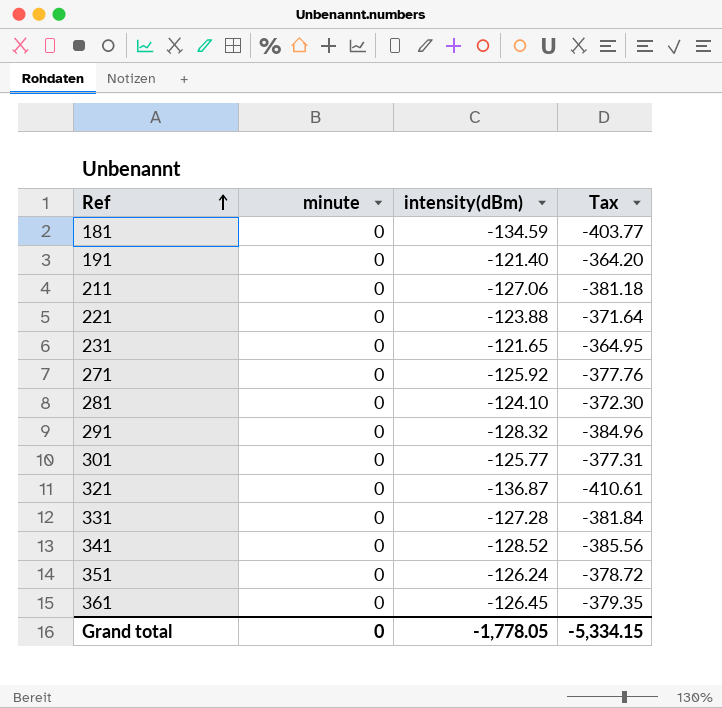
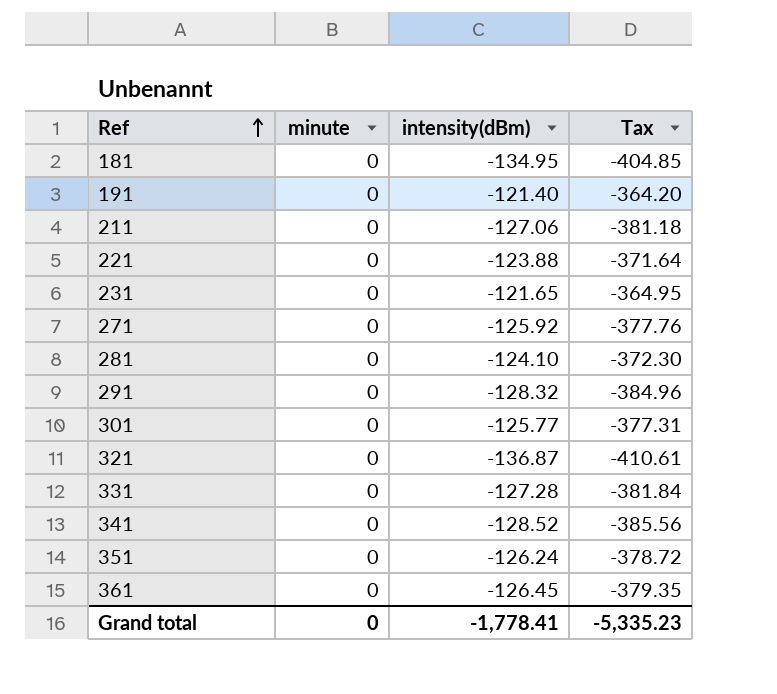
181 | intensity(dBm): -134.59 -> -134.95
181 | Tax: -403.77 -> -404.85
Grand total | intensity(dBm): -1,778.05 -> -1,778.41
Grand total | Tax: -5,334.15 -> -5,335.23

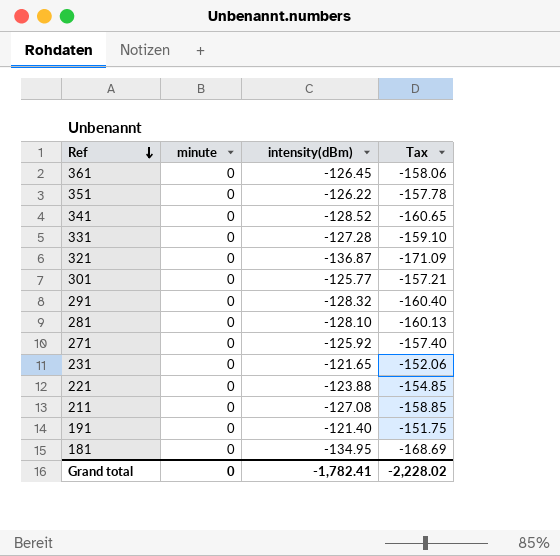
row order: Ref ascending -> Ref descending
column Tax | formula: [intensity(dBm)] * 3 -> [intensity(dBm)] * 1.25
351 | intensity(dBm): -126.24 -> -126.22
281 | intensity(dBm): -124.10 -> -128.10
211 | intensity(dBm): -127.06 -> -127.08
Grand total | intensity(dBm): -1,778.41 -> -1,782.41
Grand total | Tax: -5,335.23 -> -2,228.02

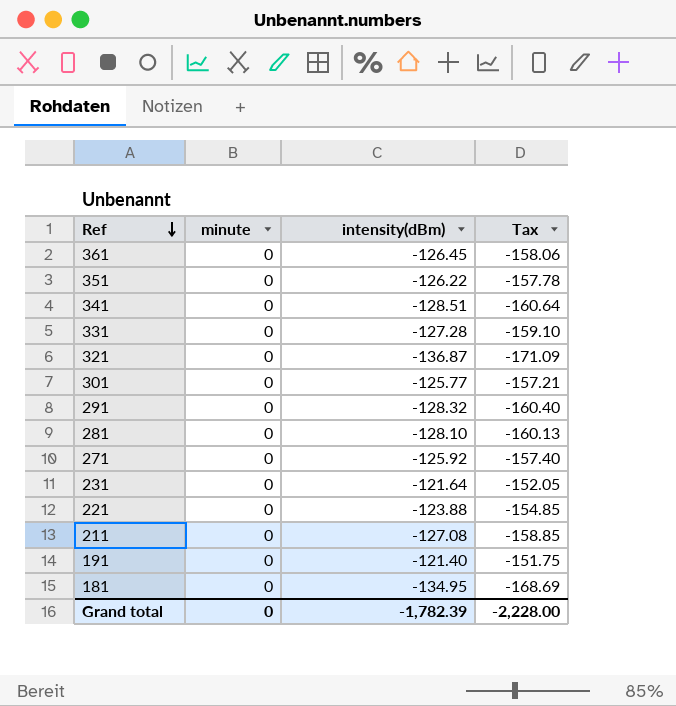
341 | intensity(dBm): -128.52 -> -128.51
341 | Tax: -160.65 -> -160.64
231 | intensity(dBm): -121.65 -> -121.64
231 | Tax: -152.06 -> -152.05
Grand total | intensity(dBm): -1,782.41 -> -1,782.39
Grand total | Tax: -2,228.02 -> -2,228.00

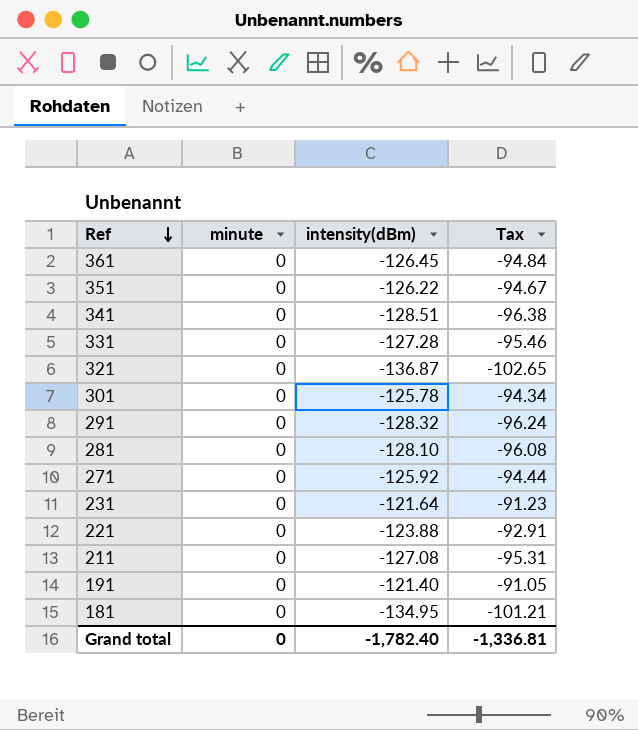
column Tax | formula: [intensity(dBm)] * 1.25 -> [intensity(dBm)] * 0.75
301 | intensity(dBm): -125.77 -> -125.78
Grand total | intensity(dBm): -1,782.39 -> -1,782.40
Grand total | Tax: -2,228.00 -> -1,336.81

